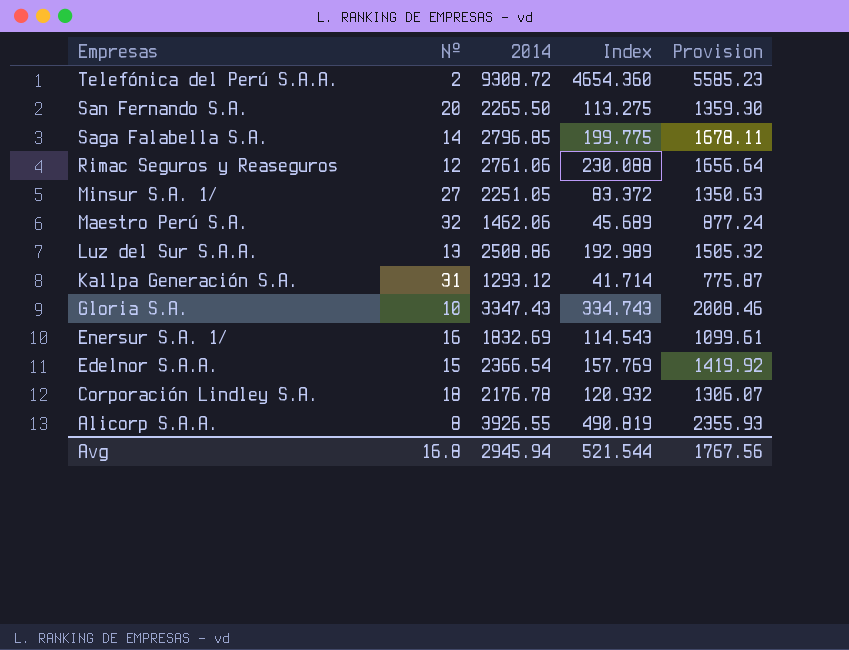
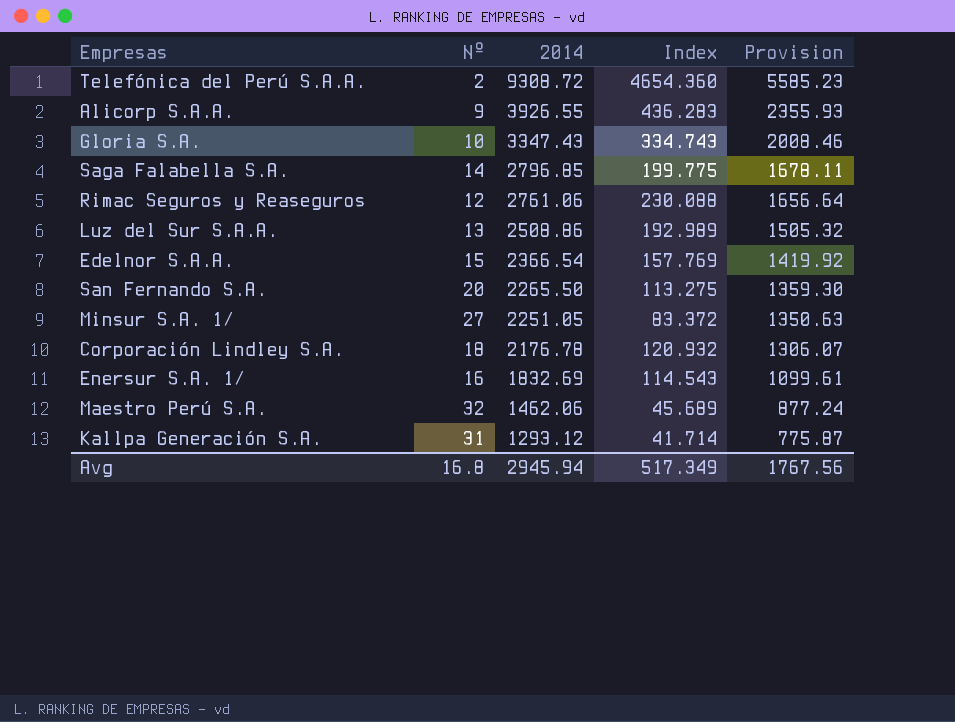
row order: Empresas descending -> 2014 descending
Alicorp S.A.A. | Nº: 8 -> 9
Alicorp S.A.A. | Index: 490.819 -> 436.283
Avg | Index: 521.544 -> 517.349

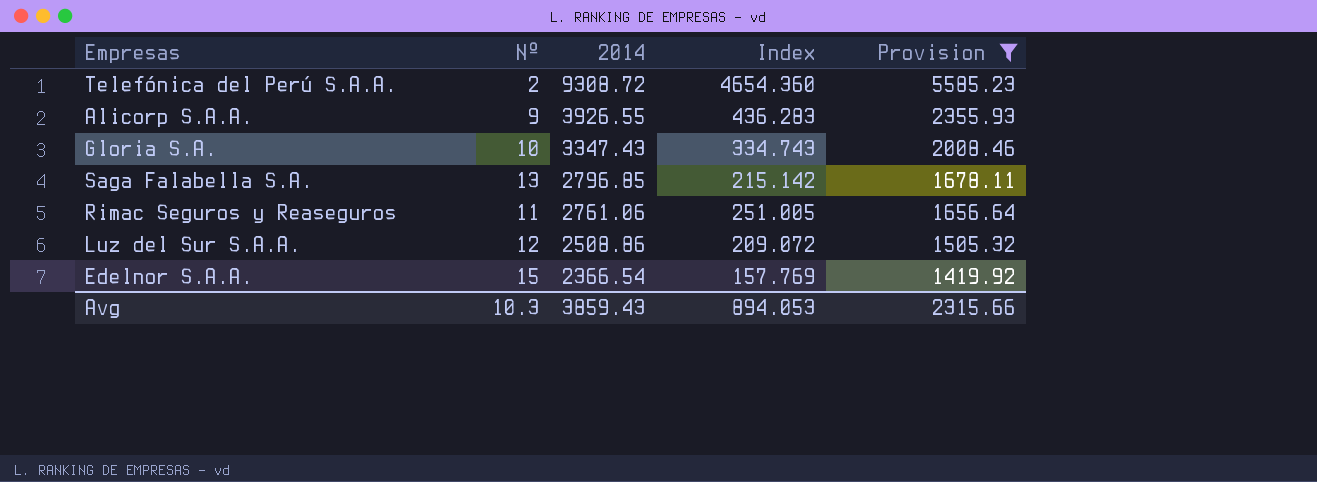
filter: none -> Provision >= 1419.92
Saga Falabella S.A. | Nº: 14 -> 13
Saga Falabella S.A. | Index: 199.775 -> 215.142
Rimac Seguros y Reaseguros | Nº: 12 -> 11
Rimac Seguros y Reaseguros | Index: 230.088 -> 251.005
Luz del Sur S.A.A. | Nº: 13 -> 12
Luz del Sur S.A.A. | Index: 192.989 -> 209.072
Avg | Nº: 16.8 -> 10.3
Avg | 2014: 2945.94 -> 3859.43
Avg | Index: 517.349 -> 894.053
Avg | Provision: 1767.56 -> 2315.66

